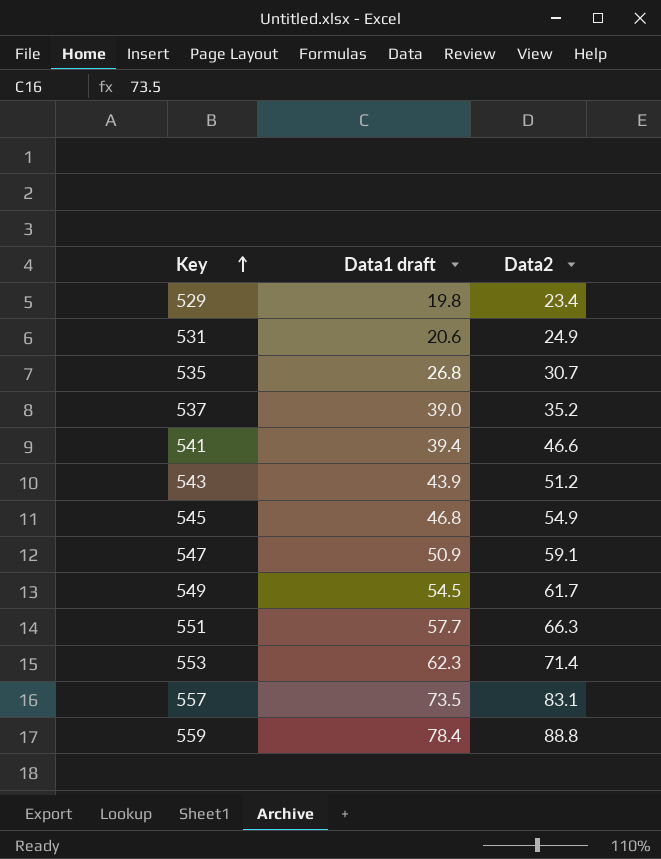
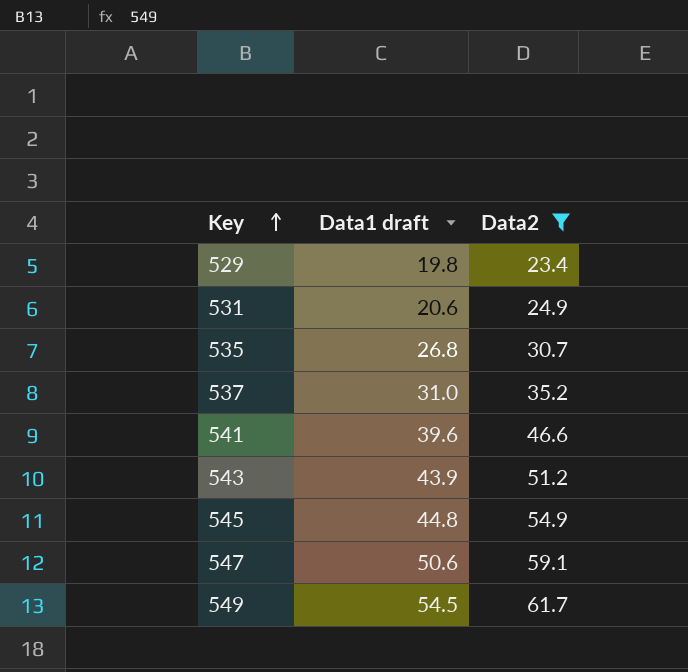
filter: none -> Data2 <= 61.7
537 | Data1 draft: 39.0 -> 31.0
541 | Data1 draft: 39.4 -> 39.6
545 | Data1 draft: 46.8 -> 44.8
547 | Data1 draft: 50.9 -> 50.6

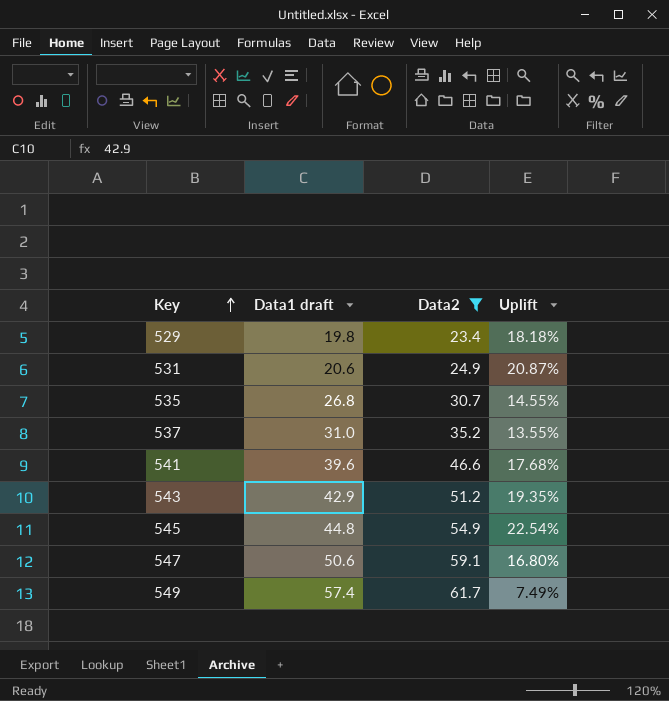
column Uplift | formula: none -> ([Data2] - [Data1 draft]) / [Data1 draft]
543 | Data1 draft: 43.9 -> 42.9
549 | Data1 draft: 54.5 -> 57.4

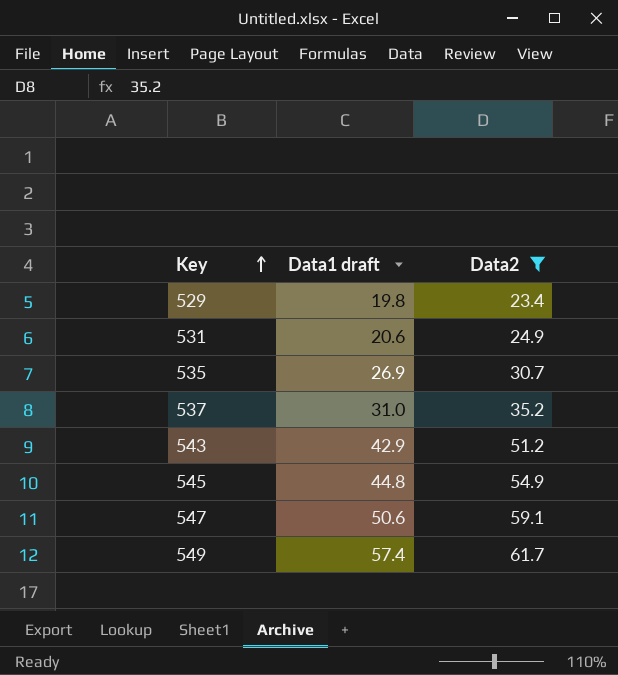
column Uplift | formula: ([Data2] - [Data1 draft]) / [Data1 draft] -> none
row 541: 39.6 | 46.6 | 17.68% -> none
535 | Data1 draft: 26.8 -> 26.9

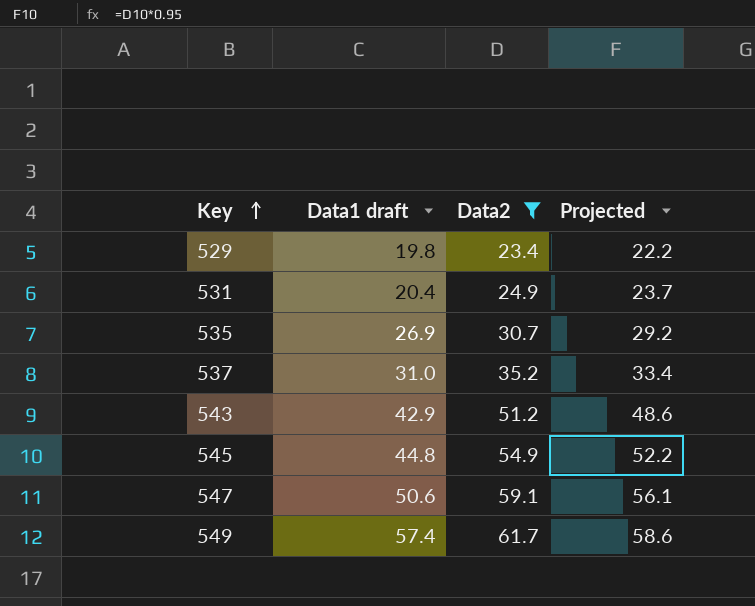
column Projected | formula: none -> [Data2] * 0.95
531 | Data1 draft: 20.6 -> 20.4

